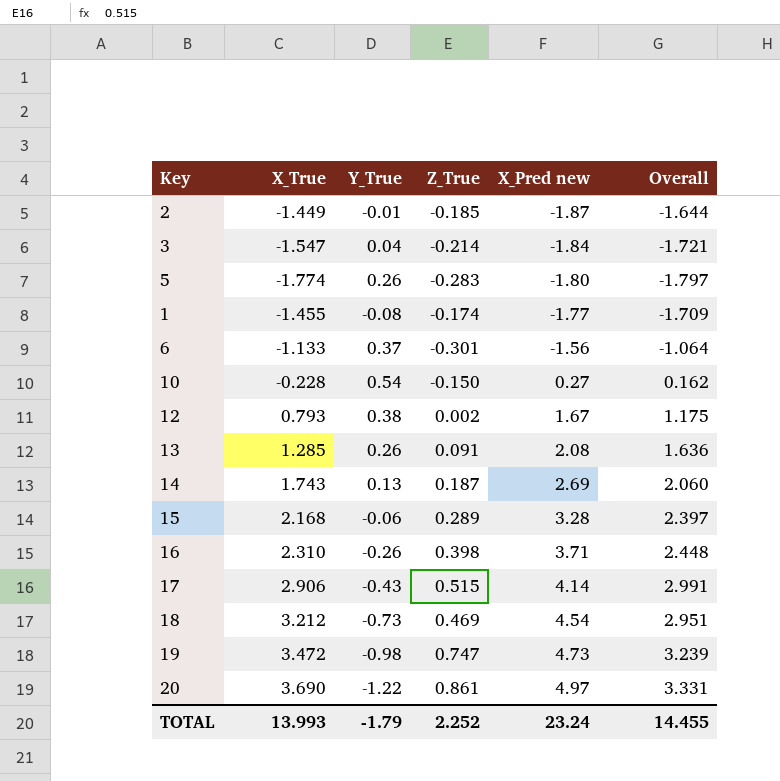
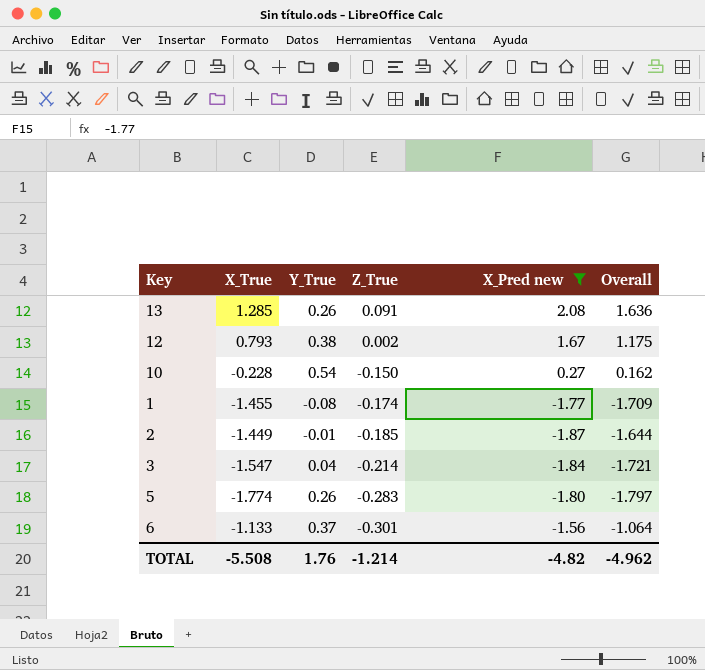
filter: none -> X_Pred new <= 2.08
row order: X_Pred new ascending -> Z_True descending
TOTAL | X_True: 13.993 -> -5.508
TOTAL | Y_True: -1.79 -> 1.76
TOTAL | Z_True: 2.252 -> -1.214
TOTAL | X_Pred new: 23.24 -> -4.82
TOTAL | Overall: 14.455 -> -4.962

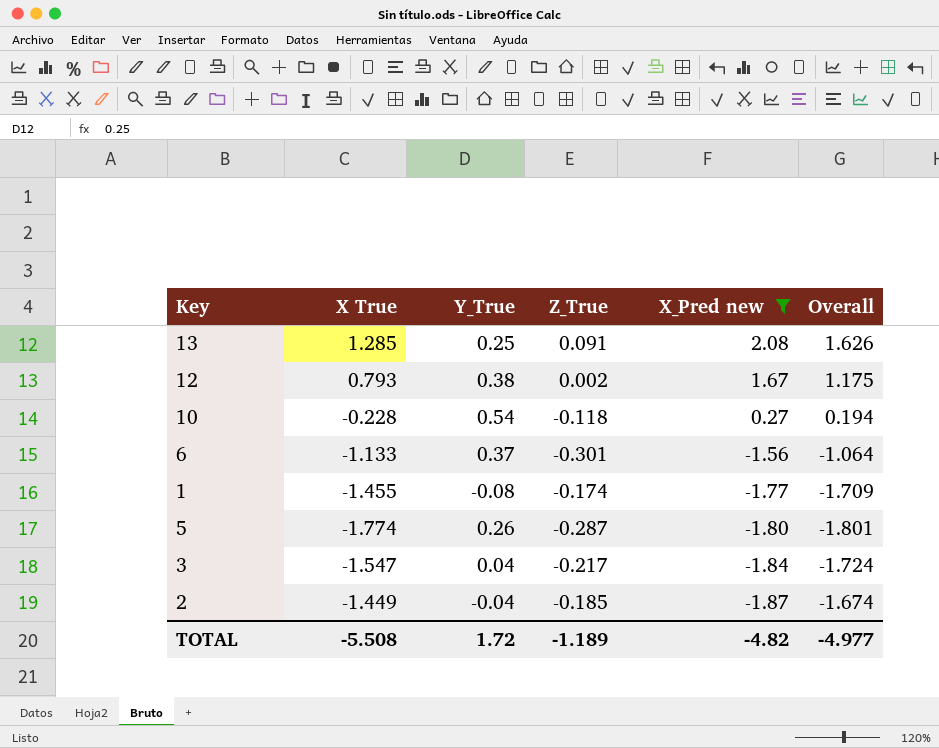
row order: Z_True descending -> X_Pred new descending
column name: X_True -> X True
13 | Y_True: 0.26 -> 0.25
13 | Overall: 1.636 -> 1.626
10 | Z_True: -0.150 -> -0.118
10 | Overall: 0.162 -> 0.194
5 | Z_True: -0.283 -> -0.287
5 | Overall: -1.797 -> -1.801
3 | Z_True: -0.214 -> -0.217
3 | Overall: -1.721 -> -1.724
2 | Y_True: -0.01 -> -0.04
2 | Overall: -1.644 -> -1.674
TOTAL | Y_True: 1.76 -> 1.72
TOTAL | Z_True: -1.214 -> -1.189
TOTAL | Overall: -4.962 -> -4.977

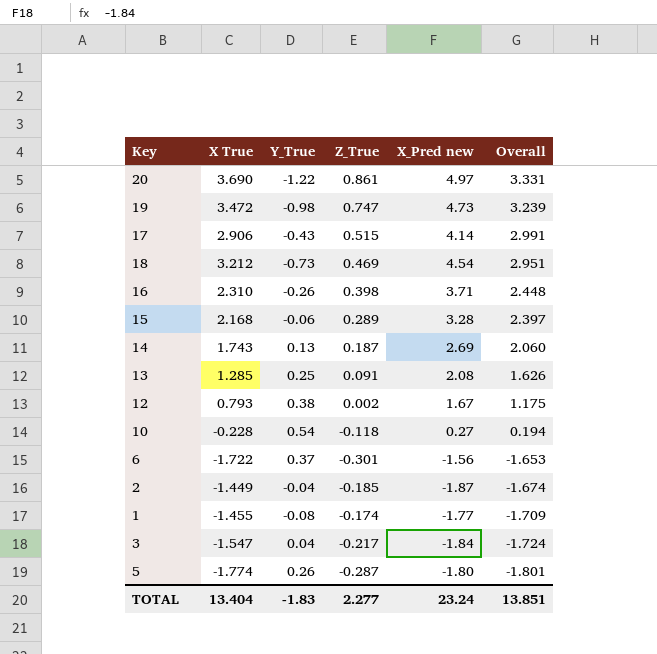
filter: X_Pred new <= 2.08 -> none
row order: X_Pred new descending -> Overall descending
6 | X True: -1.133 -> -1.722
6 | Overall: -1.064 -> -1.653
TOTAL | X True: -5.508 -> 13.404
TOTAL | Y_True: 1.72 -> -1.83
TOTAL | Z_True: -1.189 -> 2.277
TOTAL | X_Pred new: -4.82 -> 23.24
TOTAL | Overall: -4.977 -> 13.851

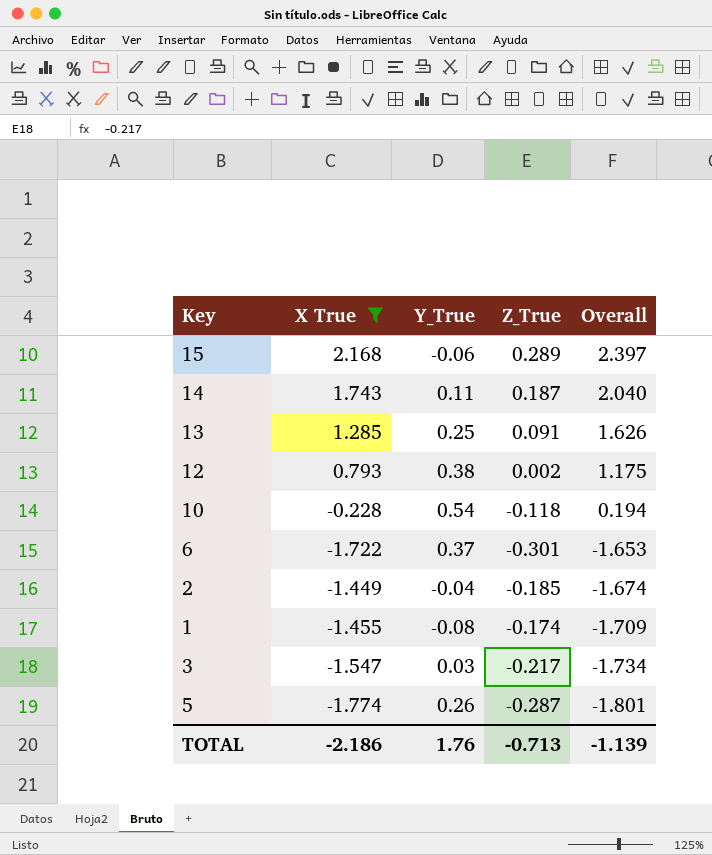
filter: none -> X True <= 2.168
column X_Pred new | position: 5 -> none
14 | Y_True: 0.13 -> 0.11
14 | Overall: 2.060 -> 2.040
3 | Y_True: 0.04 -> 0.03
3 | Overall: -1.724 -> -1.734
TOTAL | X True: 13.404 -> -2.186
TOTAL | Y_True: -1.83 -> 1.76
TOTAL | Z_True: 2.277 -> -0.713
TOTAL | Overall: 13.851 -> -1.139

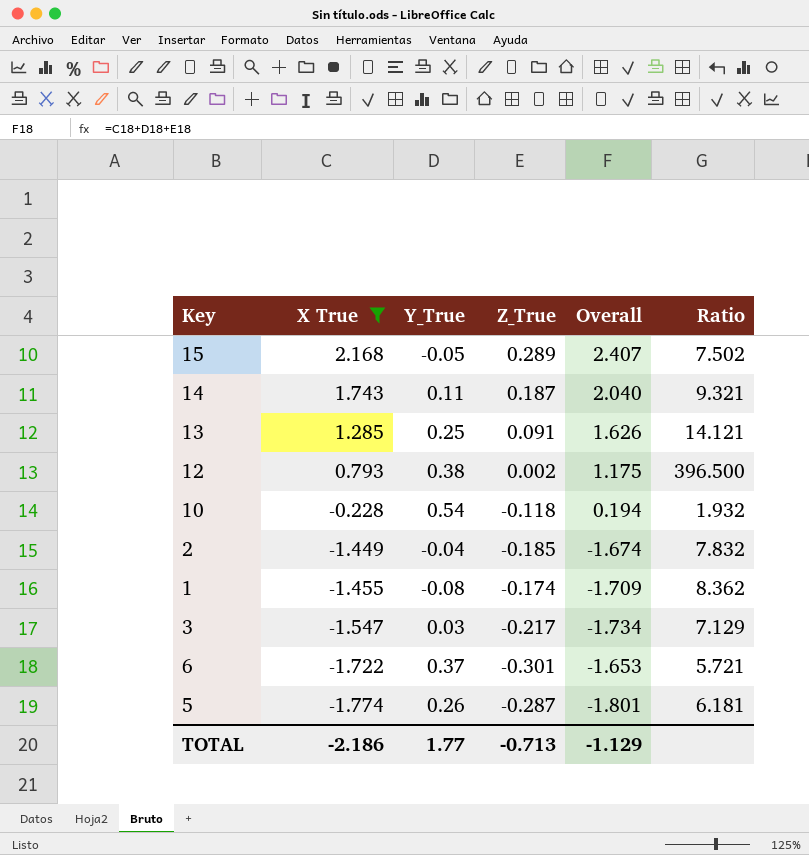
row order: Overall descending -> X True descending
column Ratio | formula: none -> [X True] / [Z_True]
15 | Y_True: -0.06 -> -0.05
15 | Overall: 2.397 -> 2.407
TOTAL | Y_True: 1.76 -> 1.77
TOTAL | Overall: -1.139 -> -1.129

